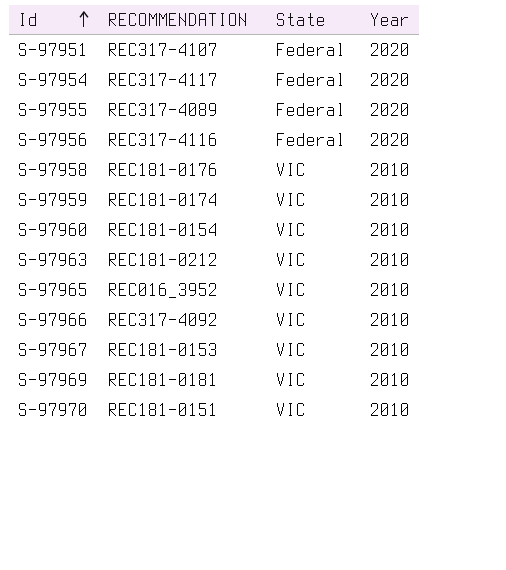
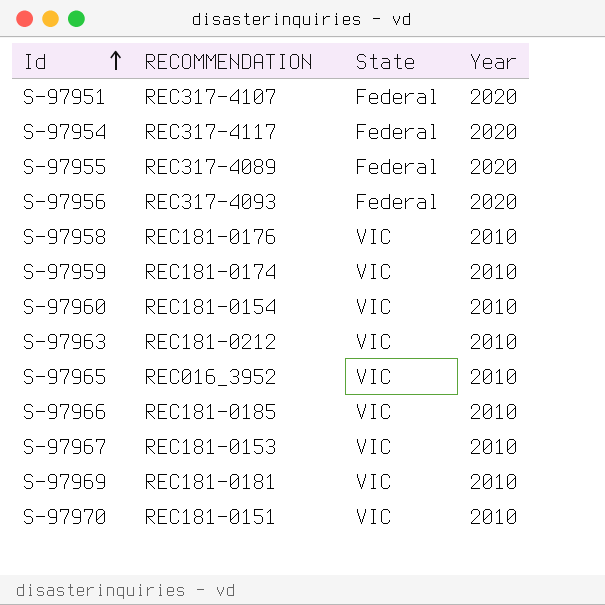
S-97956 | RECOMMENDATION: REC317-4116 -> REC317-4093
S-97966 | RECOMMENDATION: REC317-4092 -> REC181-0185

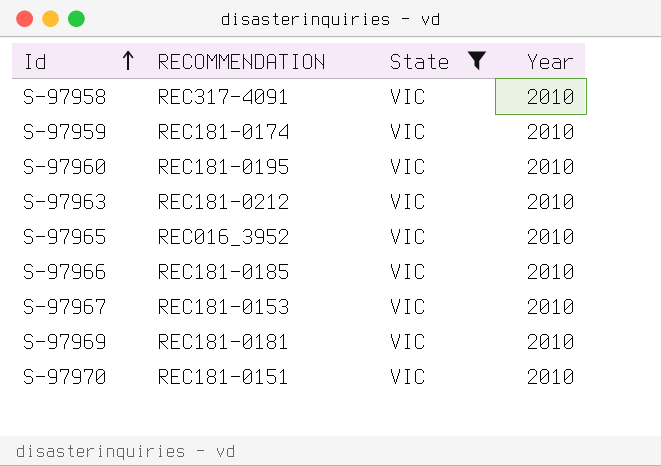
filter: none -> State = VIC
S-97958 | RECOMMENDATION: REC181-0176 -> REC317-4091
S-97960 | RECOMMENDATION: REC181-0154 -> REC181-0195

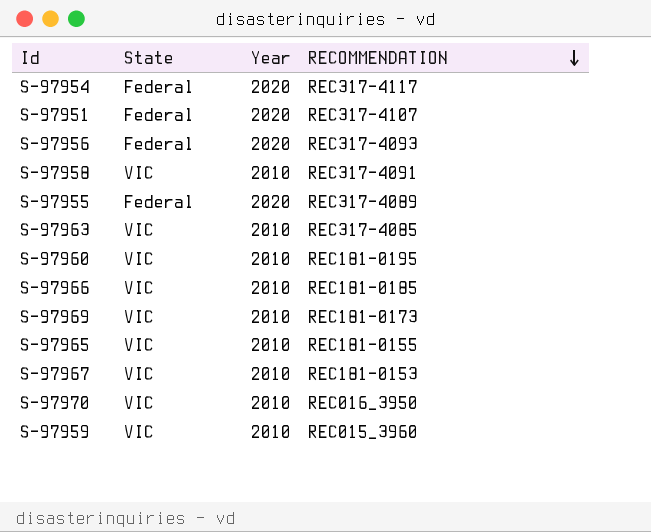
filter: State = VIC -> none
row order: Id ascending -> RECOMMENDATION descending
column RECOMMENDATION | position: 2 -> 4
S-97963 | RECOMMENDATION: REC181-0212 -> REC317-4085
S-97969 | RECOMMENDATION: REC181-0181 -> REC181-0173
S-97965 | RECOMMENDATION: REC016_3952 -> REC181-0155
S-97970 | RECOMMENDATION: REC181-0151 -> REC016_3950
S-97959 | RECOMMENDATION: REC181-0174 -> REC015_3960

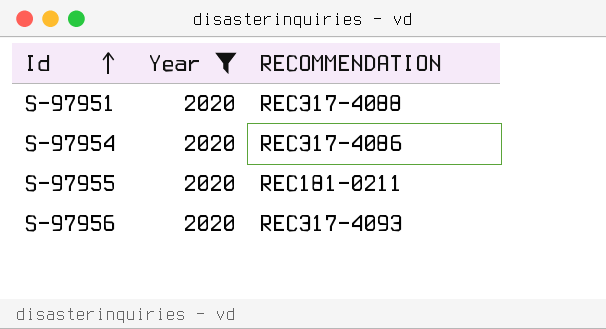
filter: none -> Year = 2020
row order: RECOMMENDATION descending -> Id ascending
column State | position: 2 -> none
S-97951 | RECOMMENDATION: REC317-4107 -> REC317-4088
S-97954 | RECOMMENDATION: REC317-4117 -> REC317-4086
S-97955 | RECOMMENDATION: REC317-4089 -> REC181-0211

